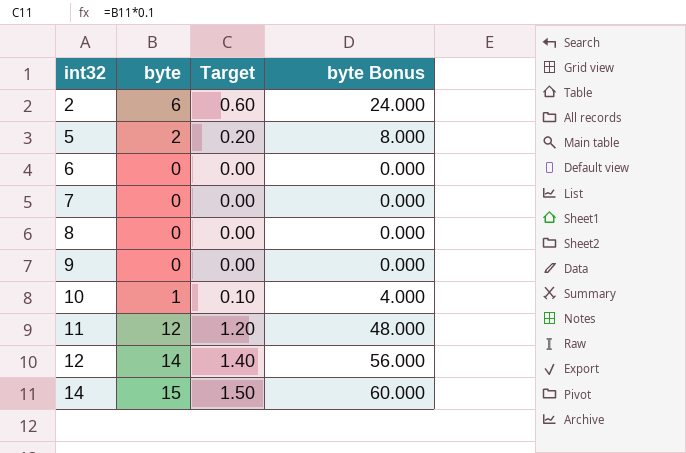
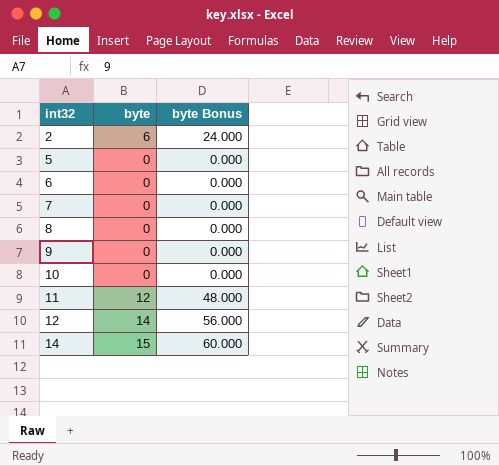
column Target | formula: [byte] * 0.1 -> none
5 | byte: 2 -> 0
5 | byte Bonus: 8.000 -> 0.000
10 | byte: 1 -> 0
10 | byte Bonus: 4.000 -> 0.000

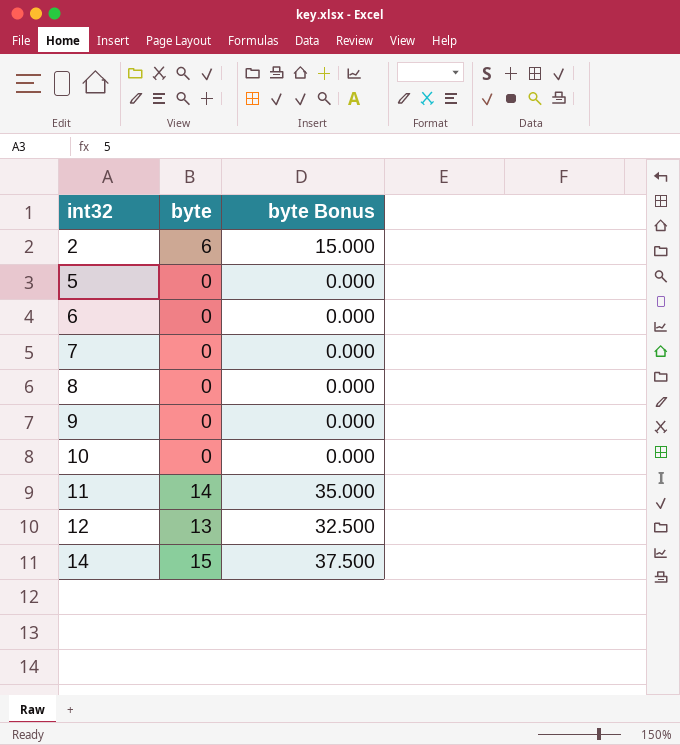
column byte Bonus | formula: [byte] * 4 -> [byte] * 2.5
11 | byte: 12 -> 14
12 | byte: 14 -> 13

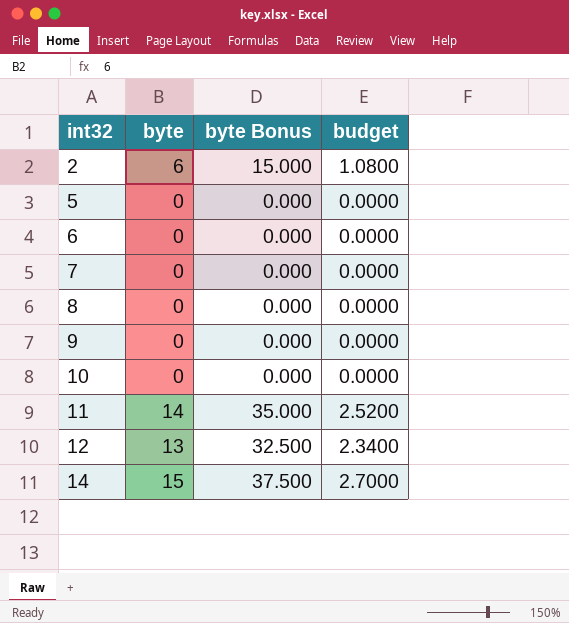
column budget | formula: none -> [byte] * 0.18

